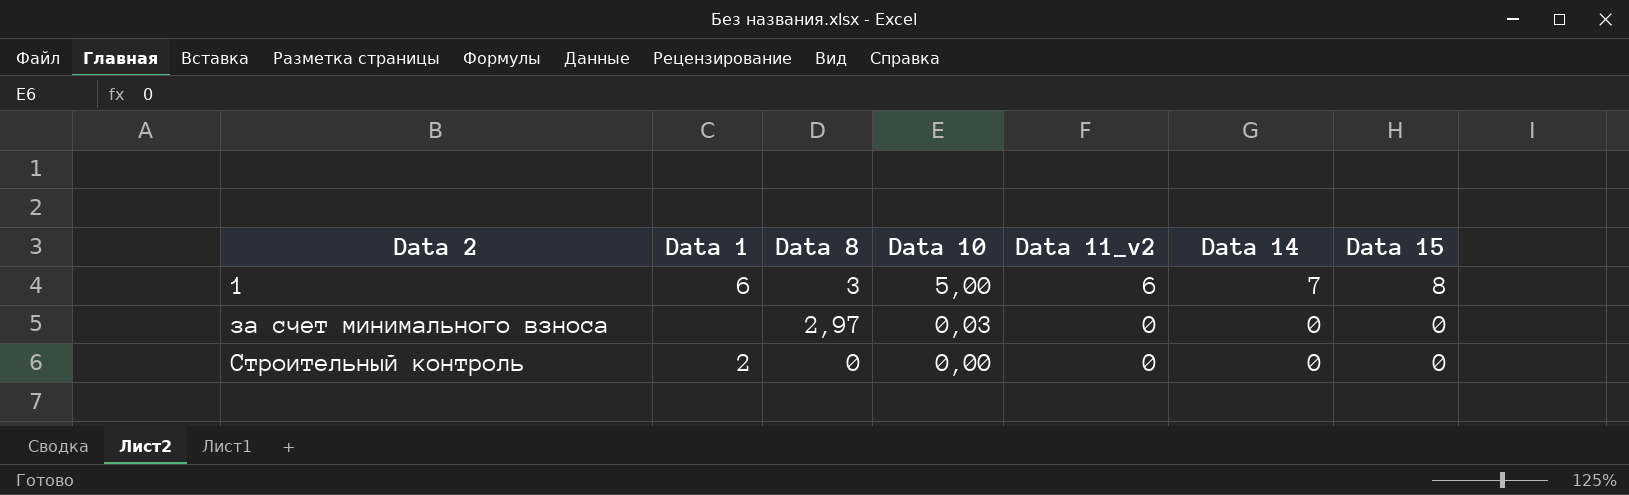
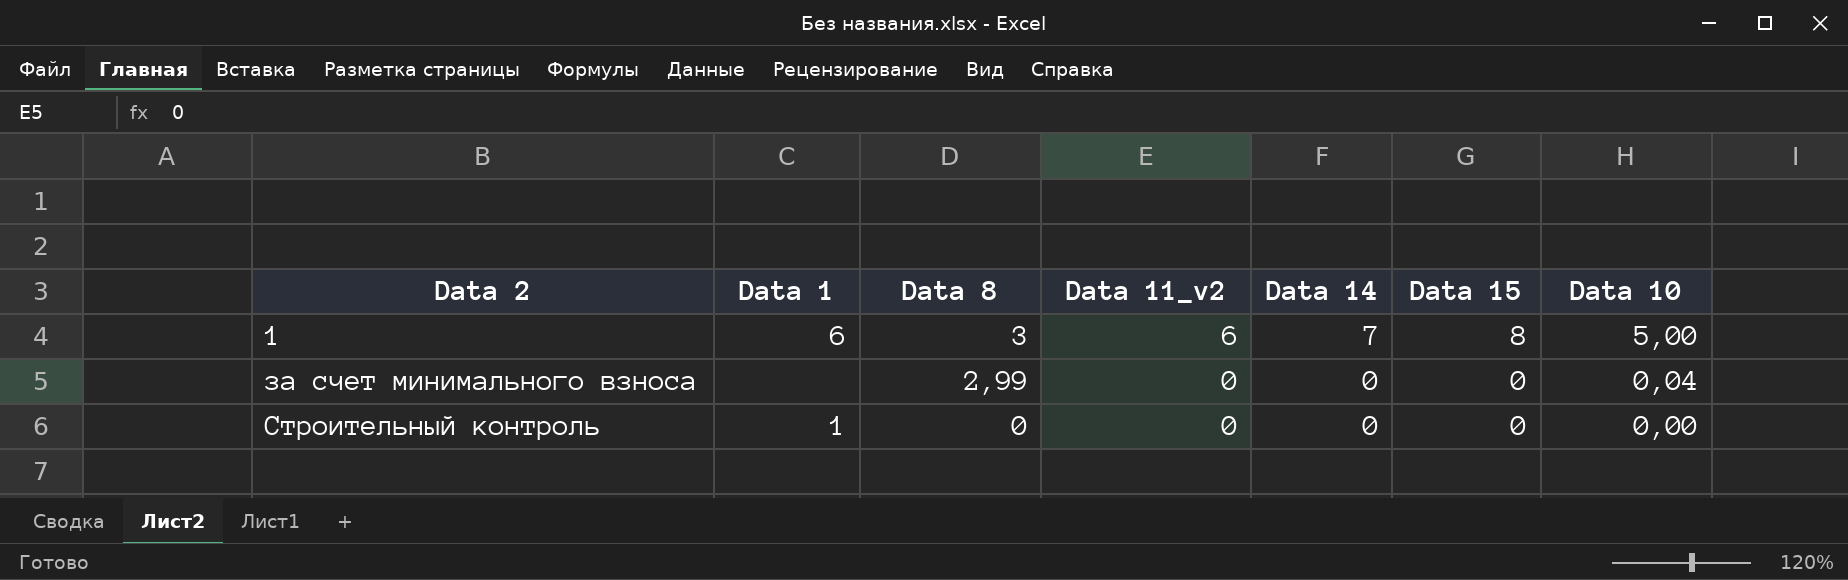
column Data 10 | position: 4 -> 7
за счет минимального взноса | Data 8: 2,97 -> 2,99
за счет минимального взноса | Data 10: 0,03 -> 0,04
Строительный контроль | Data 1: 2 -> 1

